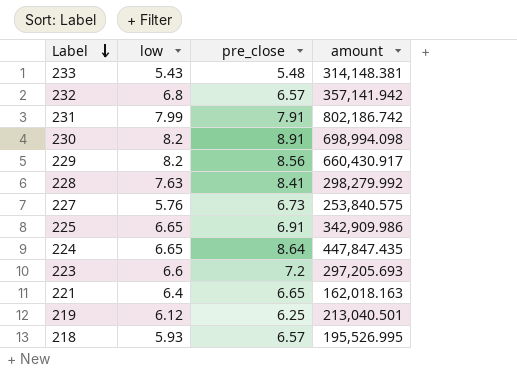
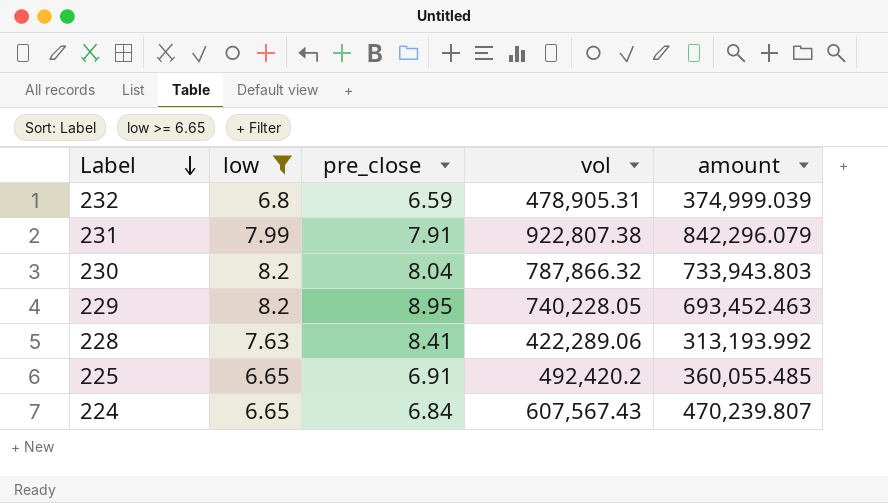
filter: none -> low >= 6.65
column vol | position: none -> 4
232 | pre_close: 6.57 -> 6.59
232 | amount: 357,141.942 -> 374,999.039
231 | amount: 802,186.742 -> 842,296.079
230 | pre_close: 8.91 -> 8.04
230 | amount: 698,994.098 -> 733,943.803
229 | pre_close: 8.56 -> 8.95
229 | amount: 660,430.917 -> 693,452.463
228 | amount: 298,279.992 -> 313,193.992
225 | amount: 342,909.986 -> 360,055.485
224 | pre_close: 8.64 -> 6.84
224 | amount: 447,847.435 -> 470,239.807

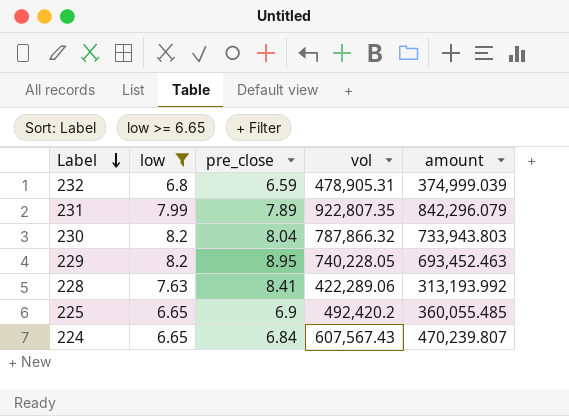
231 | pre_close: 7.91 -> 7.89
231 | vol: 922,807.38 -> 922,807.35
225 | pre_close: 6.91 -> 6.9

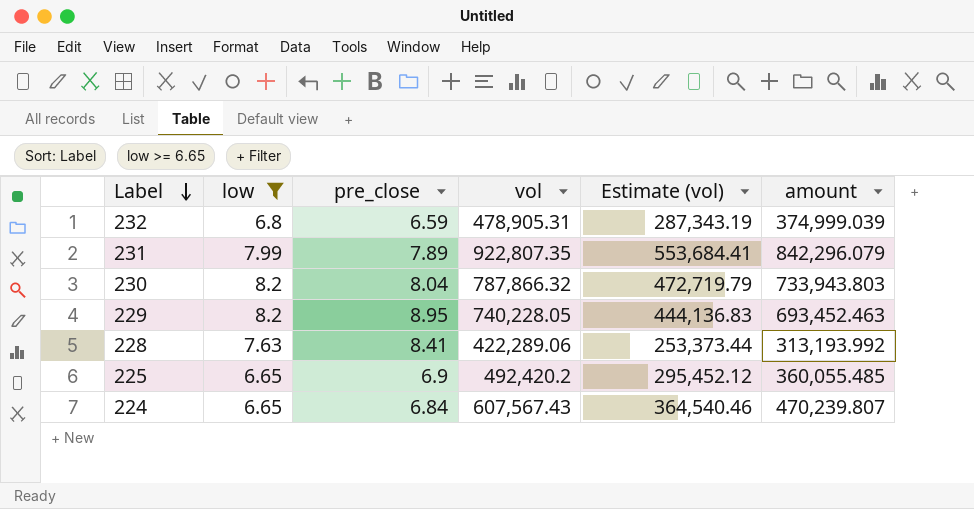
column Estimate (vol) | formula: none -> [vol] * 0.6

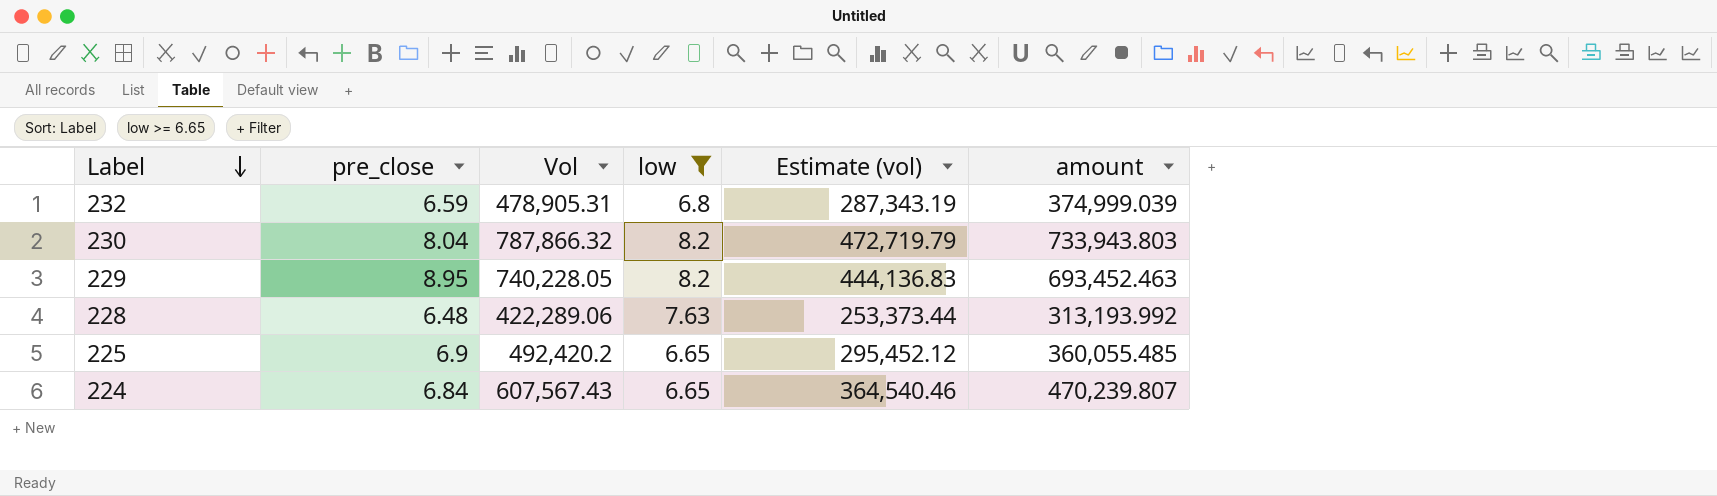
column name: vol -> Vol
column low | position: 2 -> 4
row 231: 7.99 | 7.89 | 922,807.35 | 553,684.41 | 842,296.079 -> none
228 | pre_close: 8.41 -> 6.48

